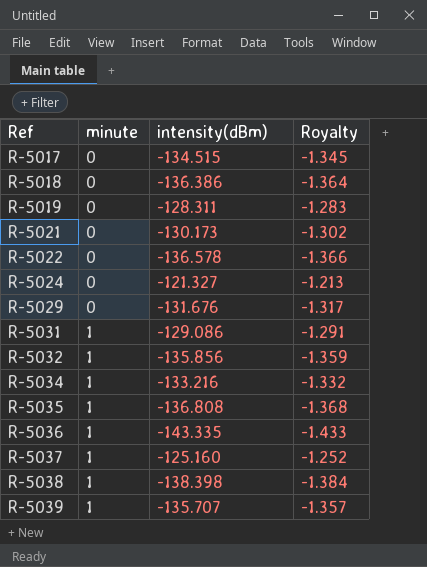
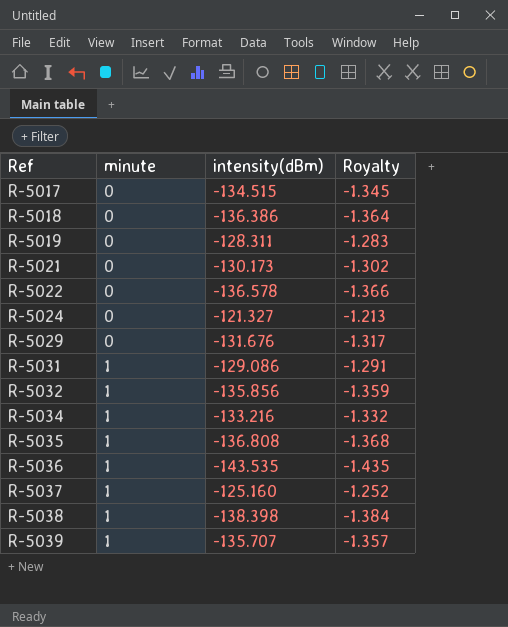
R-5036 | intensity(dBm): -143.335 -> -143.535
R-5036 | Royalty: -1.433 -> -1.435

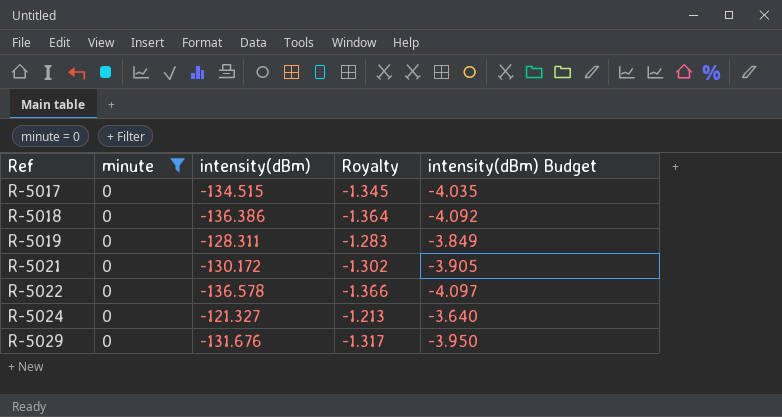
filter: none -> minute = 0
column intensity(dBm) Budget | formula: none -> [intensity(dBm)] * 0.03
R-5021 | intensity(dBm): -130.173 -> -130.172

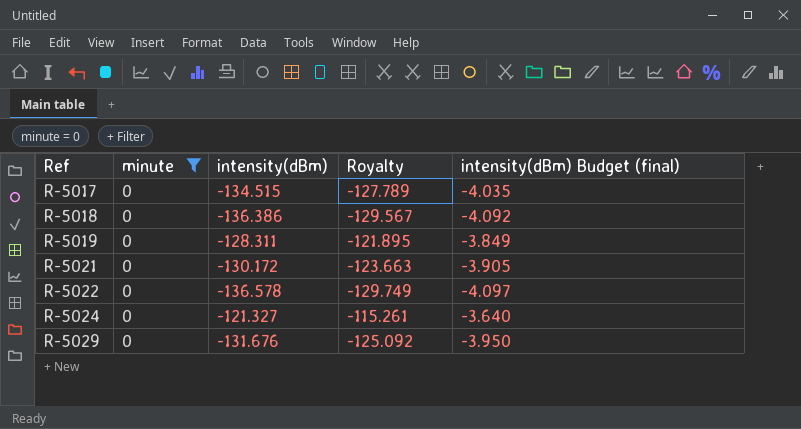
column Royalty | formula: [intensity(dBm)] * 0.01 -> [intensity(dBm)] * 0.95
column name: intensity(dBm) Budget -> intensity(dBm) Budget (final)

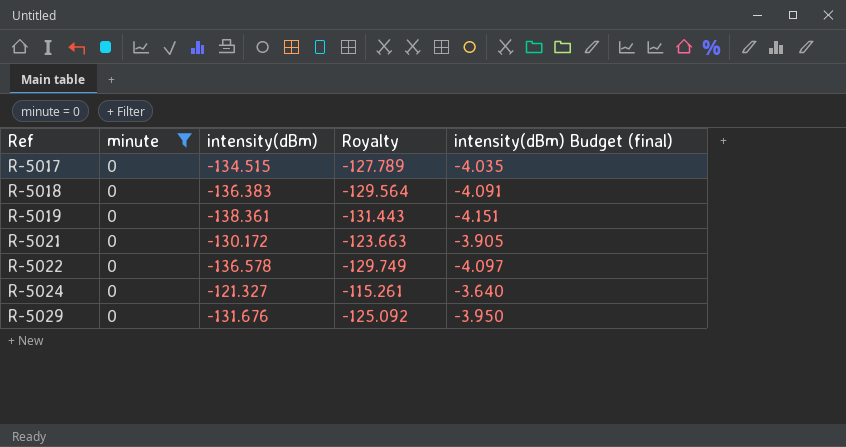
R-5018 | intensity(dBm): -136.386 -> -136.383
R-5018 | Royalty: -129.567 -> -129.564
R-5018 | intensity(dBm) Budget (final): -4.092 -> -4.091
R-5019 | intensity(dBm): -128.311 -> -138.361
R-5019 | Royalty: -121.895 -> -131.443
R-5019 | intensity(dBm) Budget (final): -3.849 -> -4.151

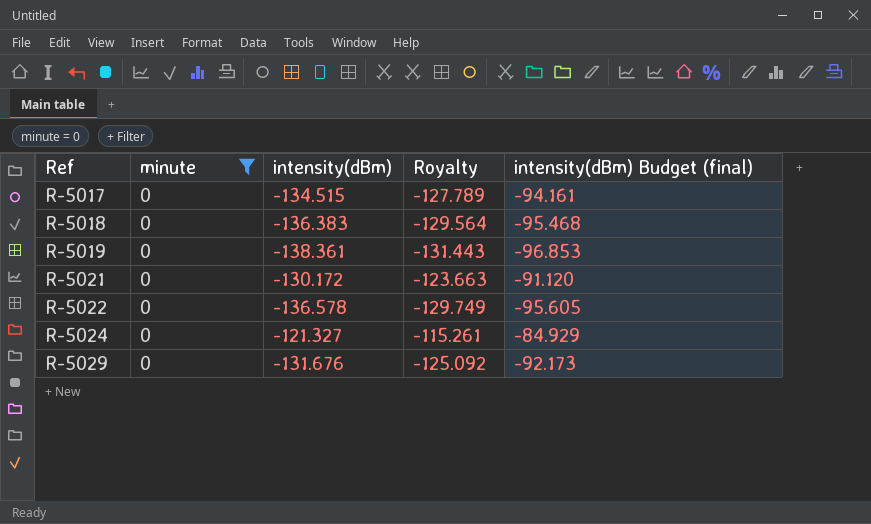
column intensity(dBm) Budget (final) | formula: [intensity(dBm)] * 0.03 -> [intensity(dBm)] * 0.7

